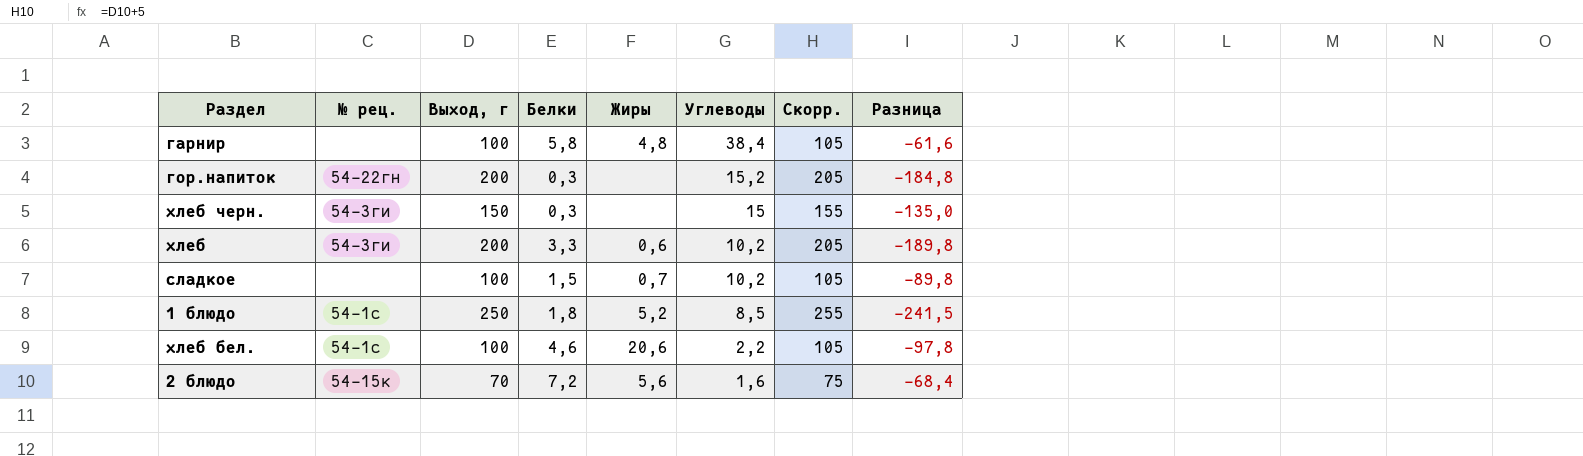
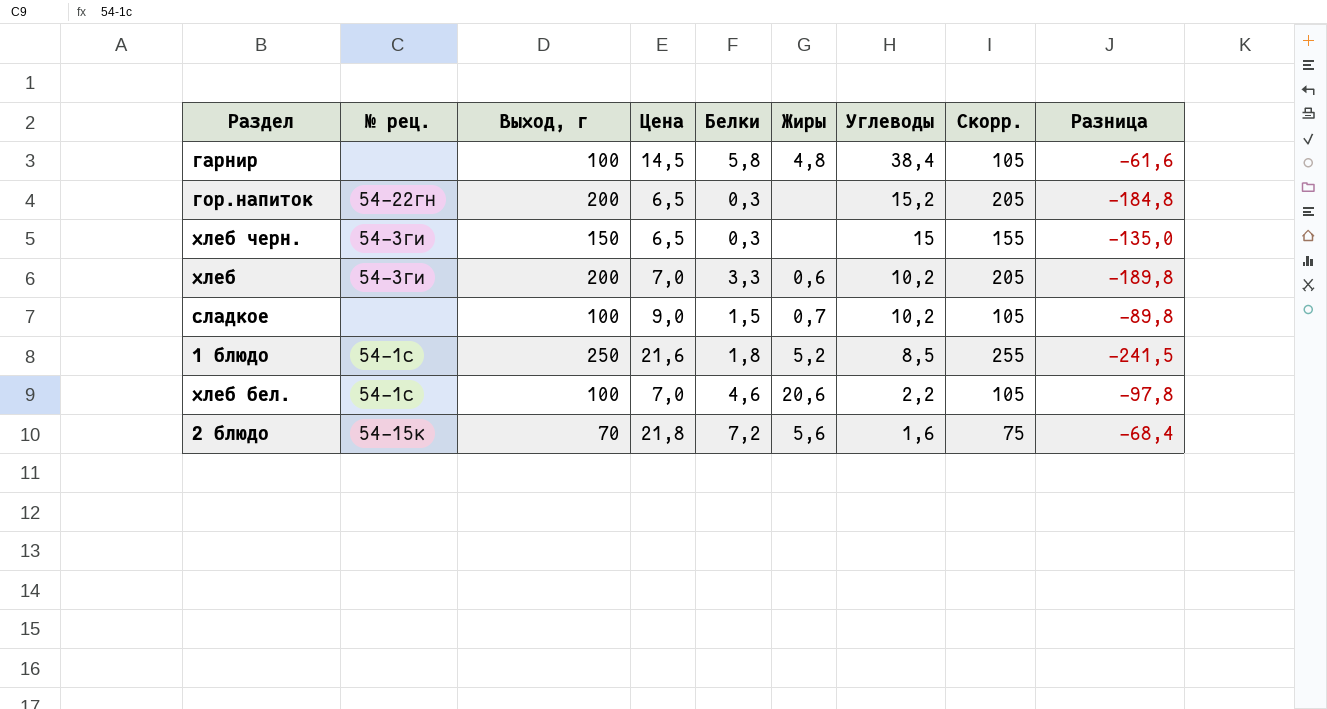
column Цена | position: none -> 4

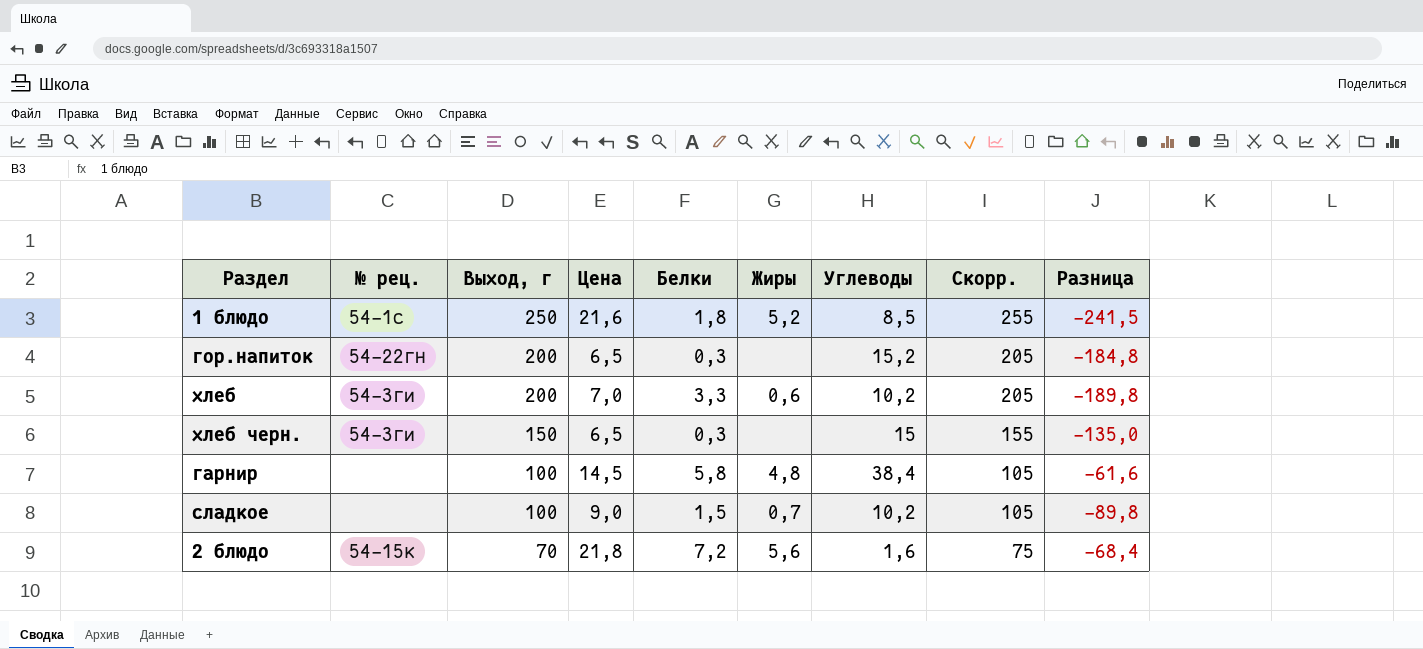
row order: Углеводы descending -> Выход, г descending
row хлеб бел.: 54-1с | 100 | 7,0 | 4,6 | 20,6 | 2,2 | 105 | -97,8 -> none

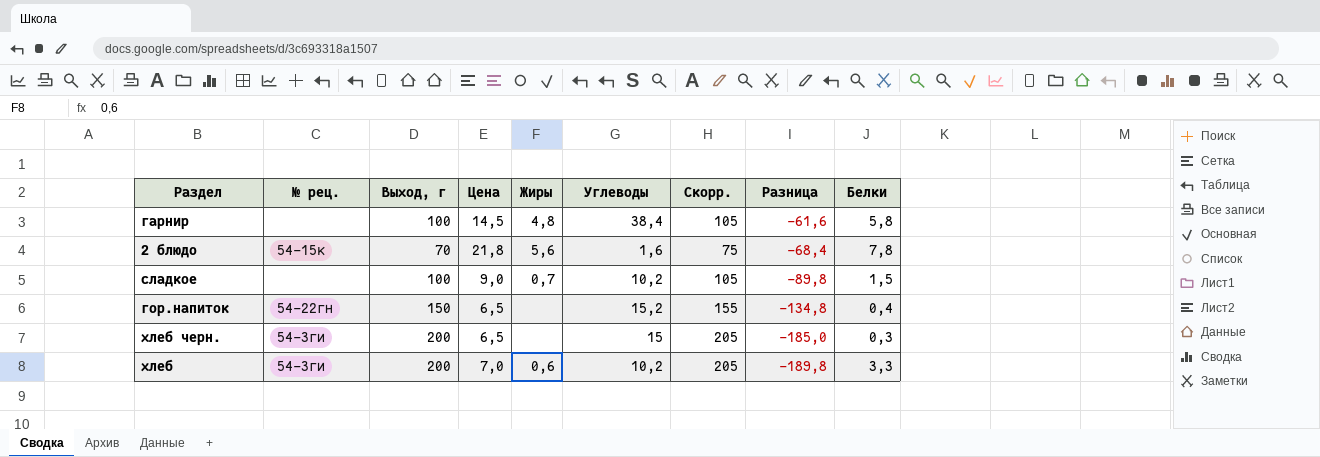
row order: Выход, г descending -> Разница descending
column Белки | position: 5 -> 9
row 1 блюдо: 54-1с | 250 | 21,6 | 1,8 | 5,2 | 8,5 | 255 | -241,5 -> none
2 блюдо | Белки: 7,2 -> 7,8
гор.напиток | Выход, г: 200 -> 150
гор.напиток | Скорр.: 205 -> 155
гор.напиток | Разница: -184,8 -> -134,8
гор.напиток | Белки: 0,3 -> 0,4
хлеб черн. | Выход, г: 150 -> 200
хлеб черн. | Скорр.: 155 -> 205
хлеб черн. | Разница: -135,0 -> -185,0

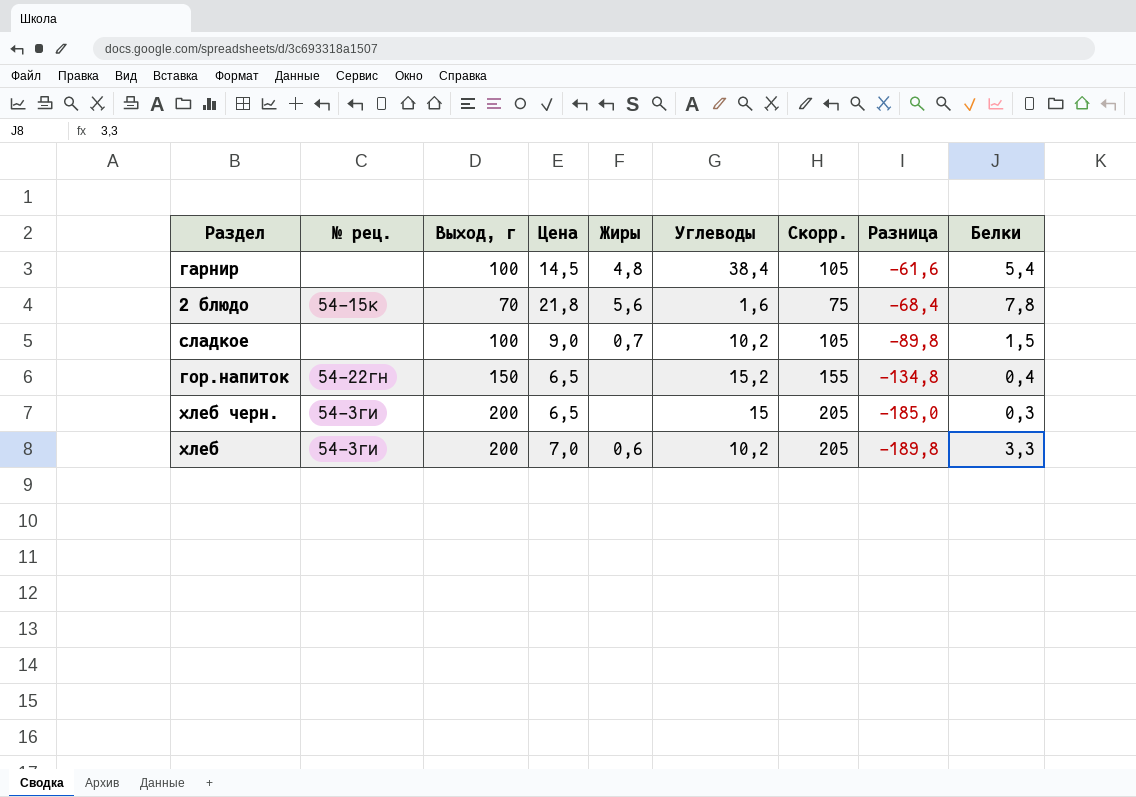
гарнир | Белки: 5,8 -> 5,4

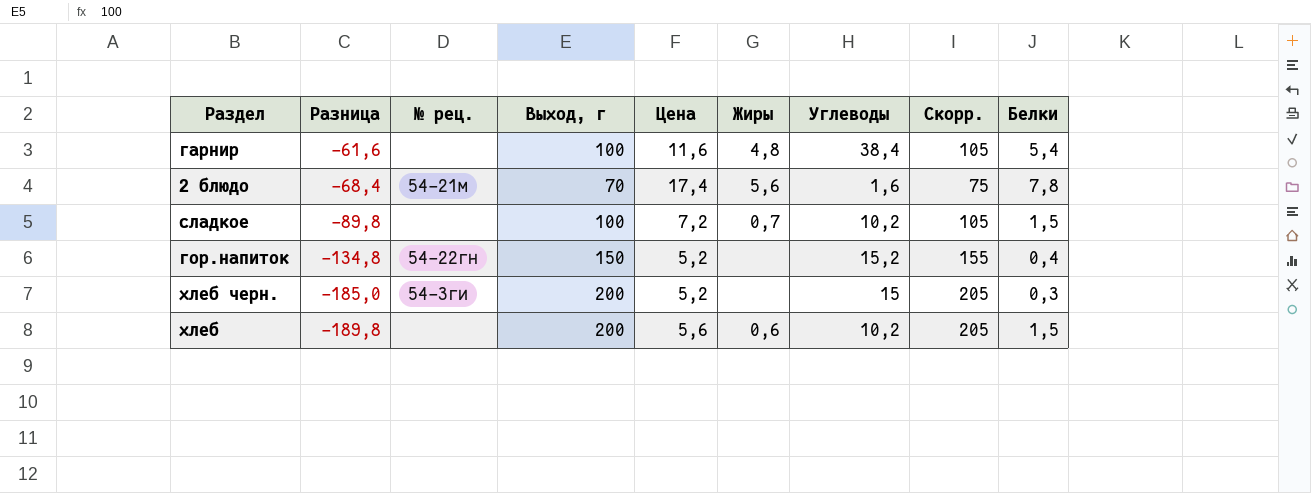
column Разница | position: 8 -> 2
гарнир | Цена: 14,5 -> 11,6
2 блюдо | № рец.: 54-15к -> 54-21м
2 блюдо | Цена: 21,8 -> 17,4
сладкое | Цена: 9,0 -> 7,2
гор.напиток | Цена: 6,5 -> 5,2
хлеб черн. | Цена: 6,5 -> 5,2
хлеб | № рец.: 54-3ги -> none
хлеб | Цена: 7,0 -> 5,6
хлеб | Белки: 3,3 -> 1,5

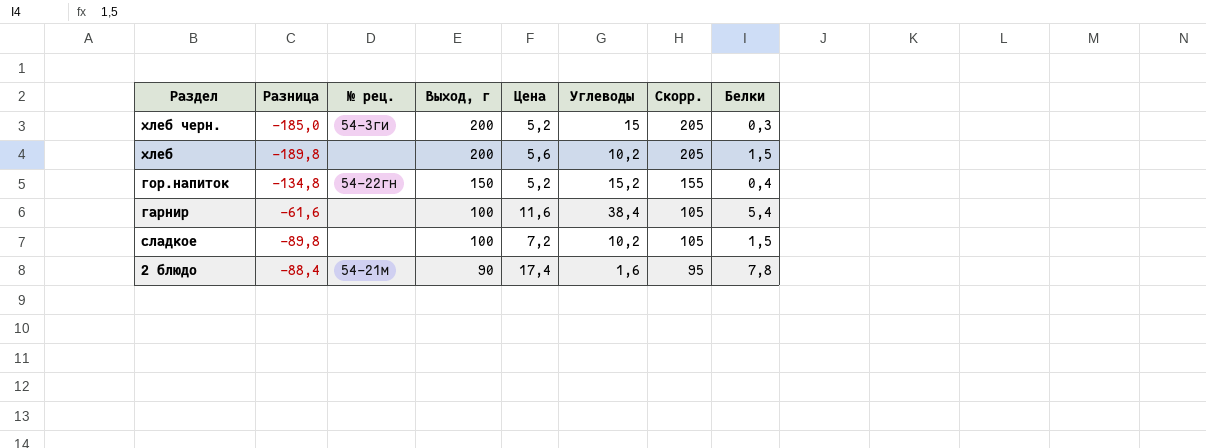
row order: Разница descending -> Выход, г descending
column Жиры | position: 6 -> none
2 блюдо | Разница: -68,4 -> -88,4
2 блюдо | Выход, г: 70 -> 90
2 блюдо | Скорр.: 75 -> 95

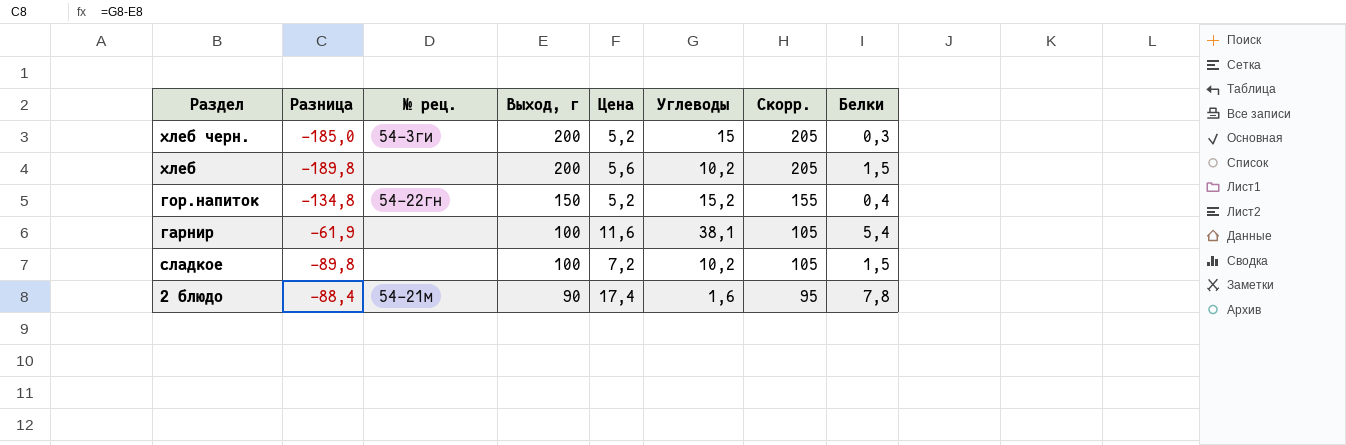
гарнир | Разница: -61,6 -> -61,9
гарнир | Углеводы: 38,4 -> 38,1

